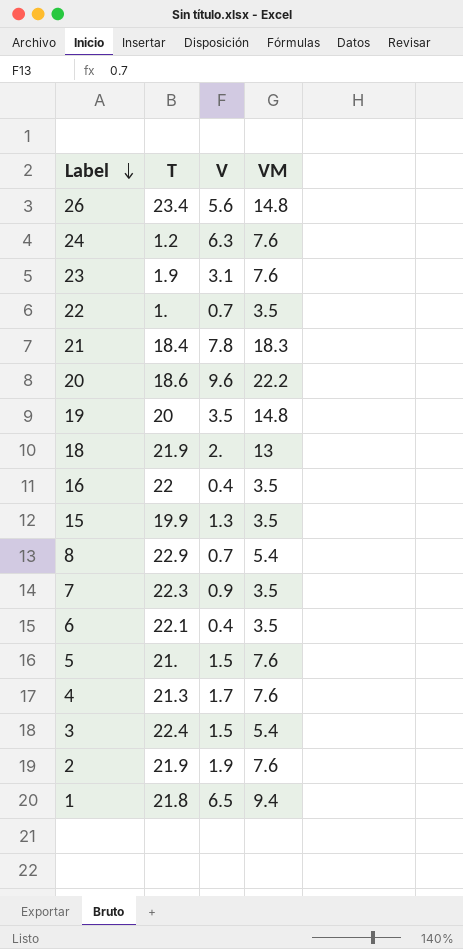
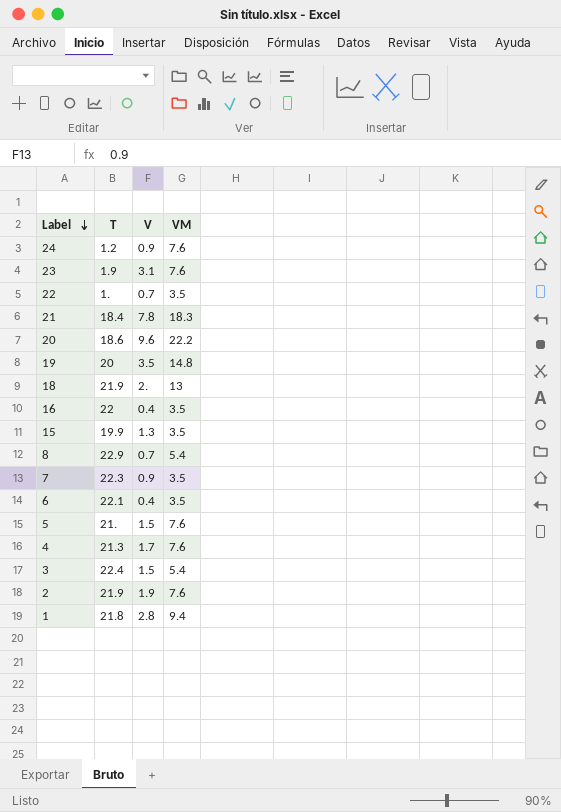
row 26: 23.4 | 5.6 | 14.8 -> none
24 | V: 6.3 -> 0.9
1 | V: 6.5 -> 2.8

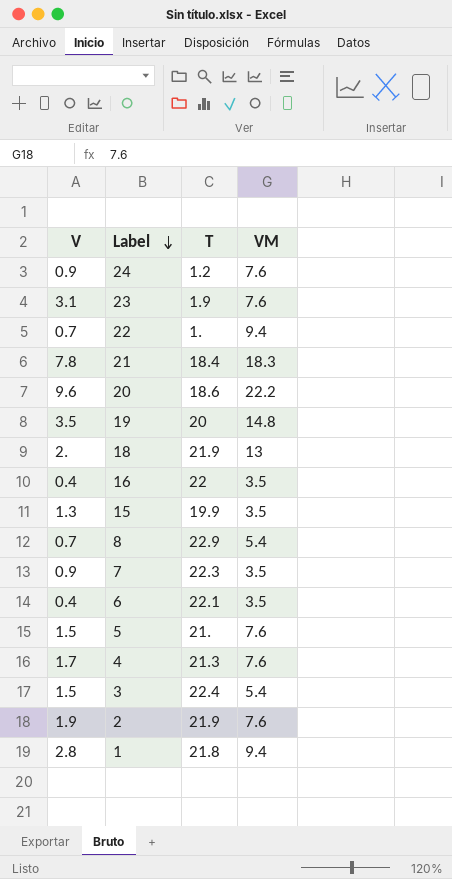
column V | position: 3 -> 1
22 | VM: 3.5 -> 9.4

